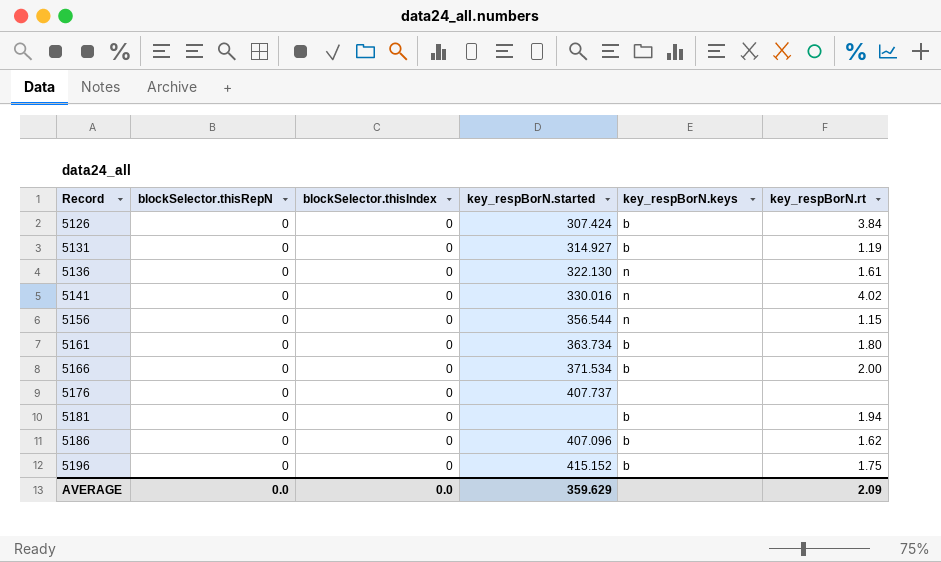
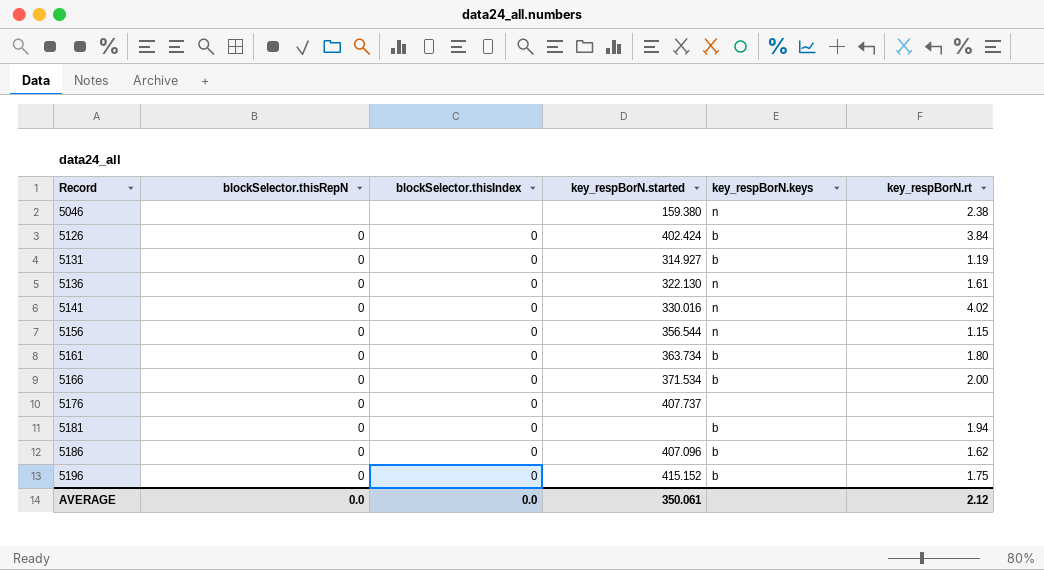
row 5046: none -> none | none | 159.380 | n | 2.38
5126 | key_respBorN.started: 307.424 -> 402.424
AVERAGE | key_respBorN.started: 359.629 -> 350.061
AVERAGE | key_respBorN.rt: 2.09 -> 2.12

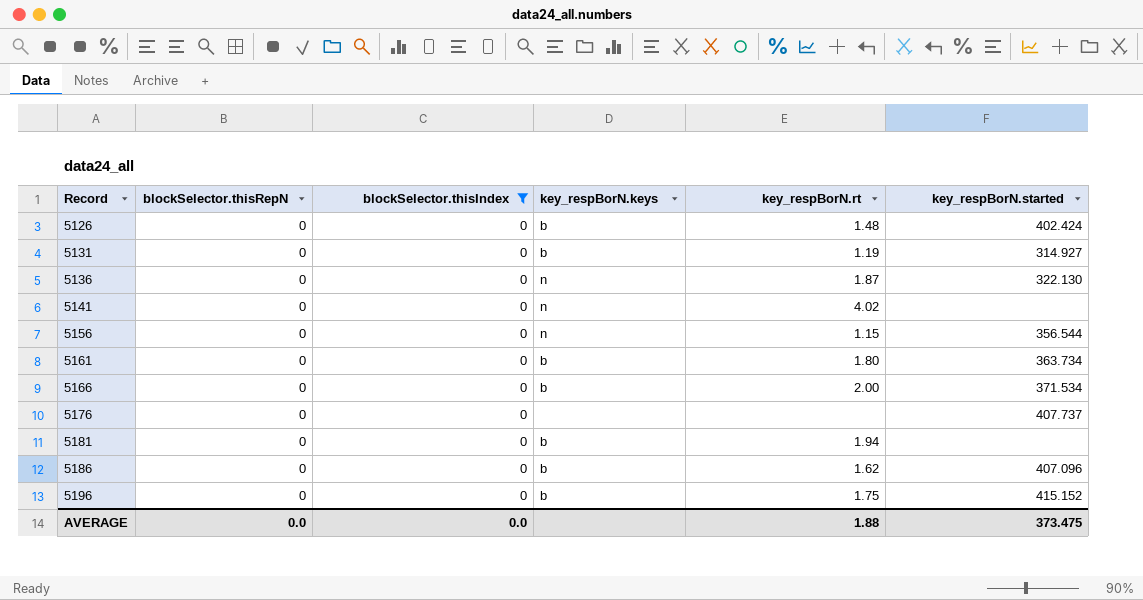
filter: none -> blockSelector.thisIndex = 0
column key_respBorN.started | position: 4 -> 6
5126 | key_respBorN.rt: 3.84 -> 1.48
5136 | key_respBorN.rt: 1.61 -> 1.87
5141 | key_respBorN.started: 330.016 -> none
AVERAGE | key_respBorN.rt: 2.12 -> 1.88
AVERAGE | key_respBorN.started: 350.061 -> 373.475

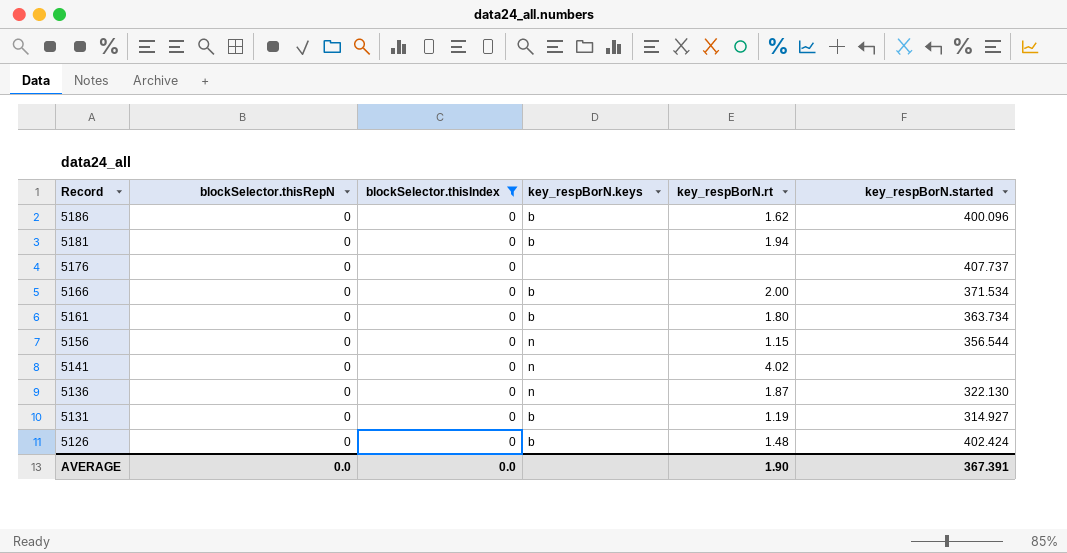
row order: Record ascending -> Record descending
row 5196: 0 | 0 | b | 1.75 | 415.152 -> none
5186 | key_respBorN.started: 407.096 -> 400.096
AVERAGE | key_respBorN.rt: 1.88 -> 1.90
AVERAGE | key_respBorN.started: 373.475 -> 367.391

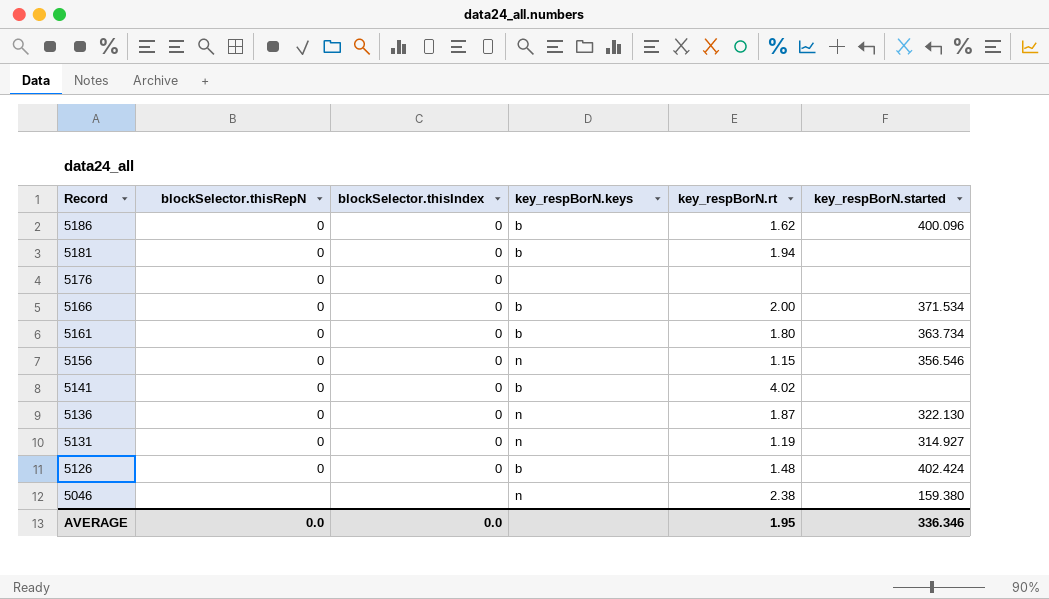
filter: blockSelector.thisIndex = 0 -> none
5176 | key_respBorN.started: 407.737 -> none
5156 | key_respBorN.started: 356.544 -> 356.546
5141 | key_respBorN.keys: n -> b
5131 | key_respBorN.keys: b -> n
AVERAGE | key_respBorN.rt: 1.90 -> 1.95
AVERAGE | key_respBorN.started: 367.391 -> 336.346

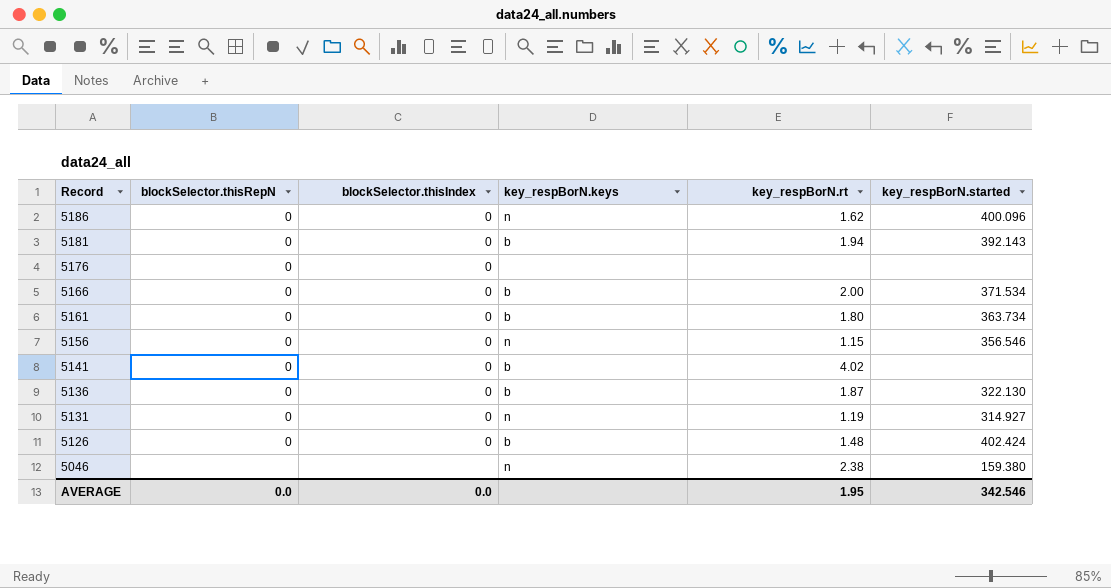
5186 | key_respBorN.keys: b -> n
5181 | key_respBorN.started: none -> 392.143
5136 | key_respBorN.keys: n -> b
AVERAGE | key_respBorN.started: 336.346 -> 342.546

